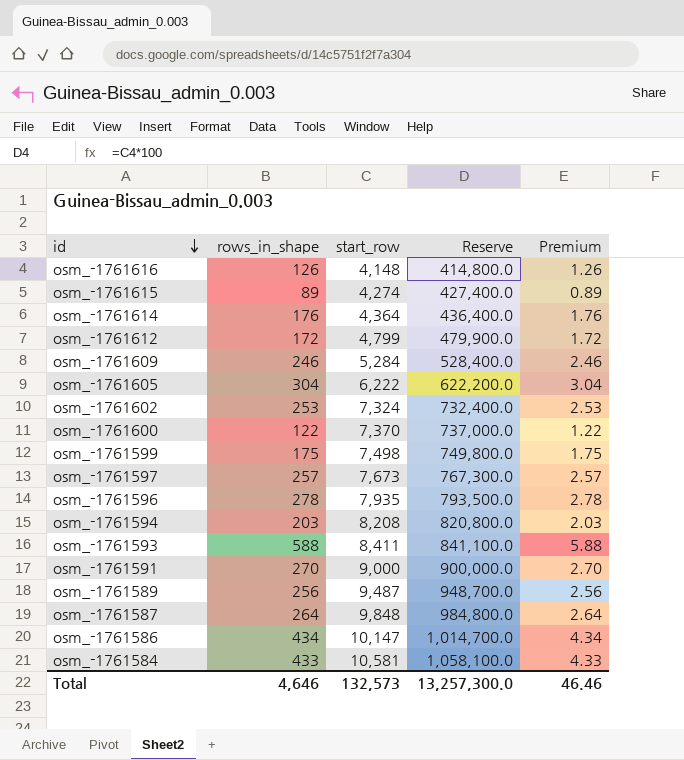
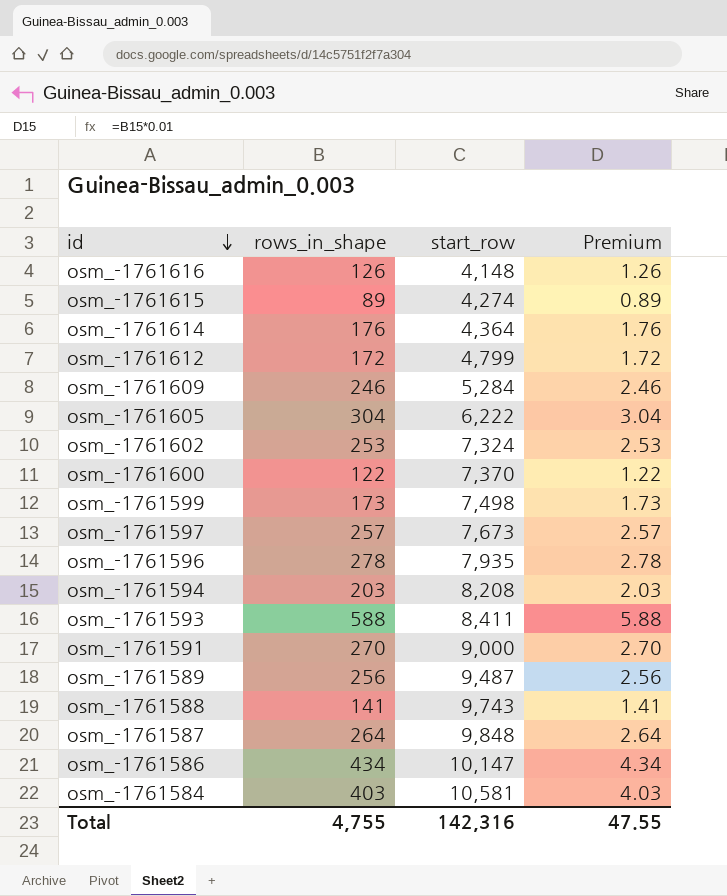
column Reserve | formula: [start_row] * 100 -> none
osm_-1761599 | rows_in_shape: 175 -> 173
osm_-1761599 | Premium: 1.75 -> 1.73
row osm_-1761588: none -> 141 | 9,743 | 1.41
osm_-1761584 | rows_in_shape: 433 -> 403
osm_-1761584 | Premium: 4.33 -> 4.03
Total | rows_in_shape: 4,646 -> 4,755
Total | start_row: 132,573 -> 142,316
Total | Premium: 46.46 -> 47.55

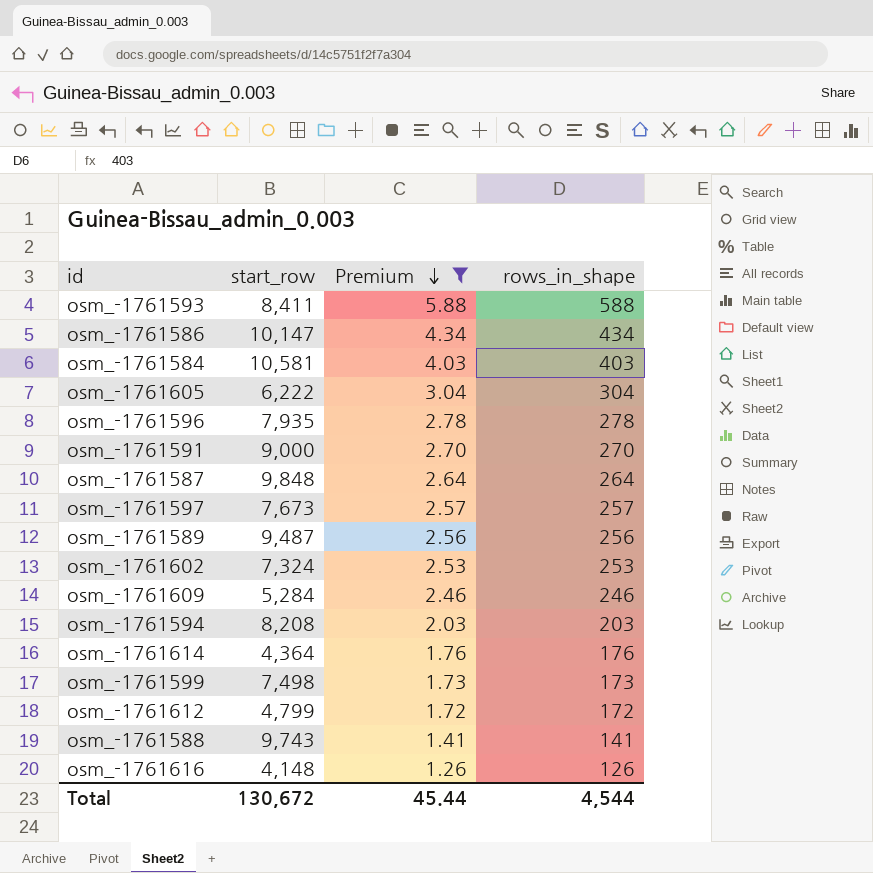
filter: none -> Premium >= 1.26
row order: id descending -> Premium descending
column rows_in_shape | position: 2 -> 4
Total | start_row: 142,316 -> 130,672
Total | Premium: 47.55 -> 45.44
Total | rows_in_shape: 4,755 -> 4,544

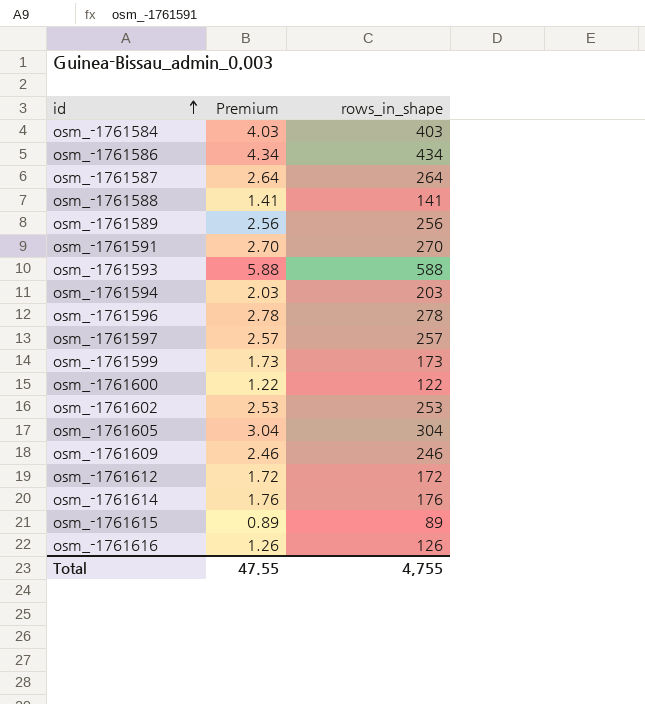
filter: Premium >= 1.26 -> none
row order: Premium descending -> id ascending
column start_row | position: 2 -> none
Total | Premium: 45.44 -> 47.55
Total | rows_in_shape: 4,544 -> 4,755

